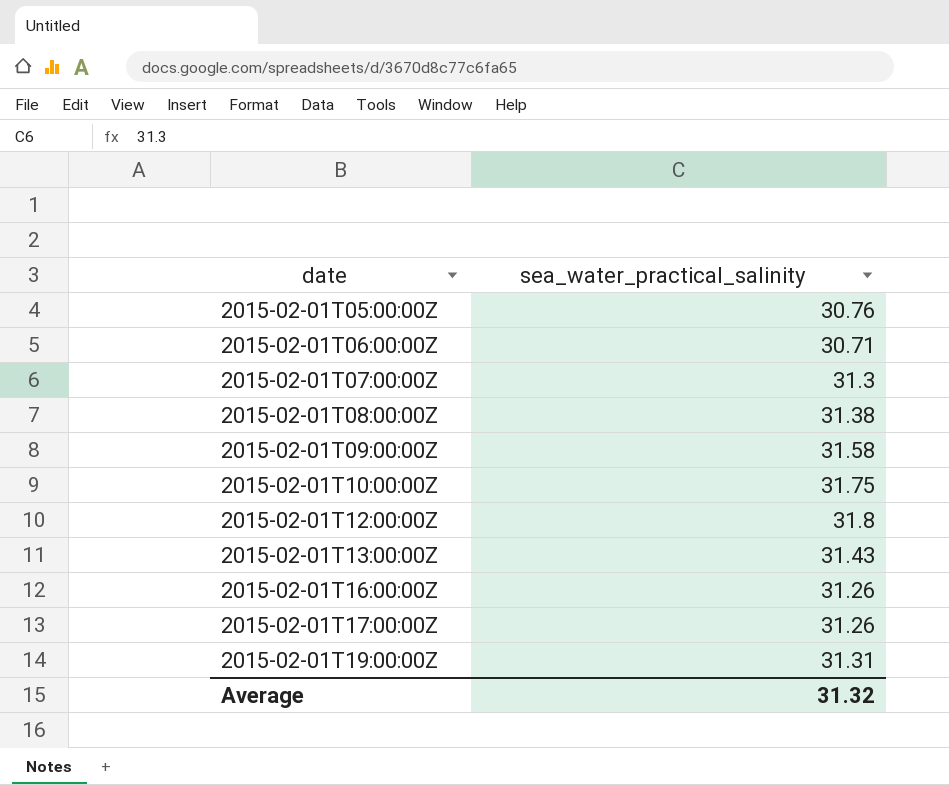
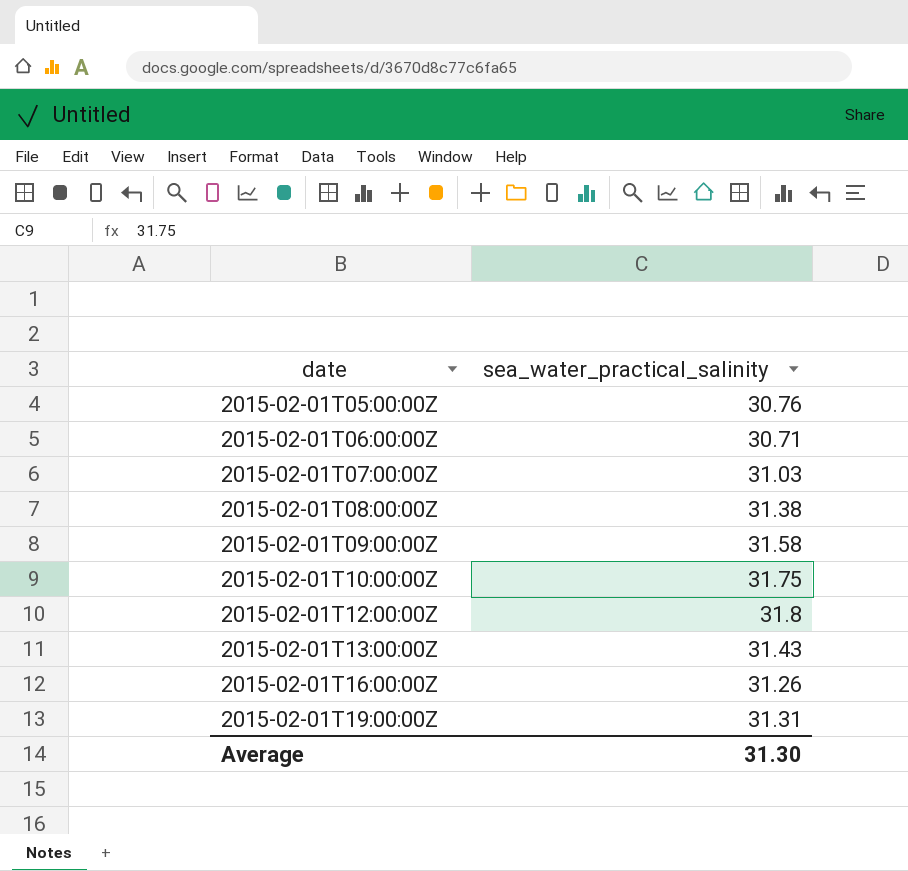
row 2015-02-01T17:00:00Z: 31.26 -> none
2015-02-01T07:00:00Z | sea_water_practical_salinity: 31.3 -> 31.03
Average | sea_water_practical_salinity: 31.32 -> 31.30

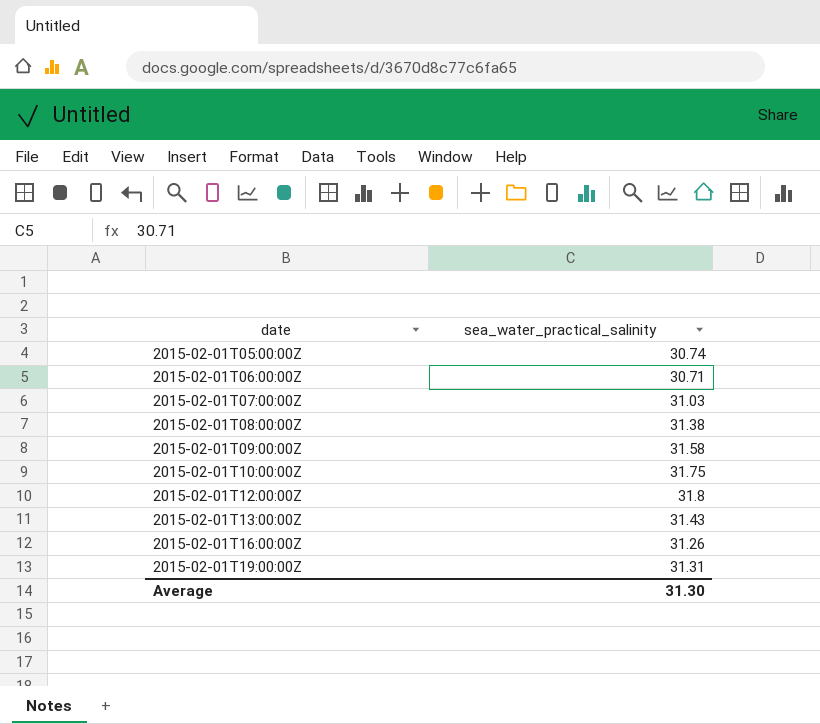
2015-02-01T05:00:00Z | sea_water_practical_salinity: 30.76 -> 30.74

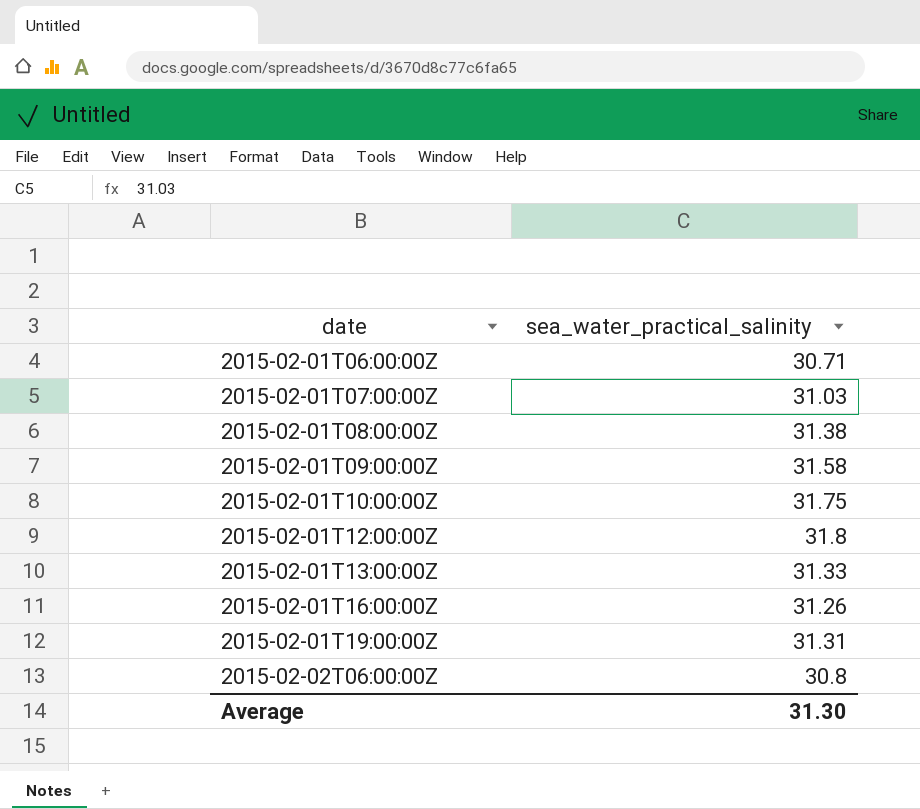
row 2015-02-01T05:00:00Z: 30.74 -> none
2015-02-01T13:00:00Z | sea_water_practical_salinity: 31.43 -> 31.33
row 2015-02-02T06:00:00Z: none -> 30.8

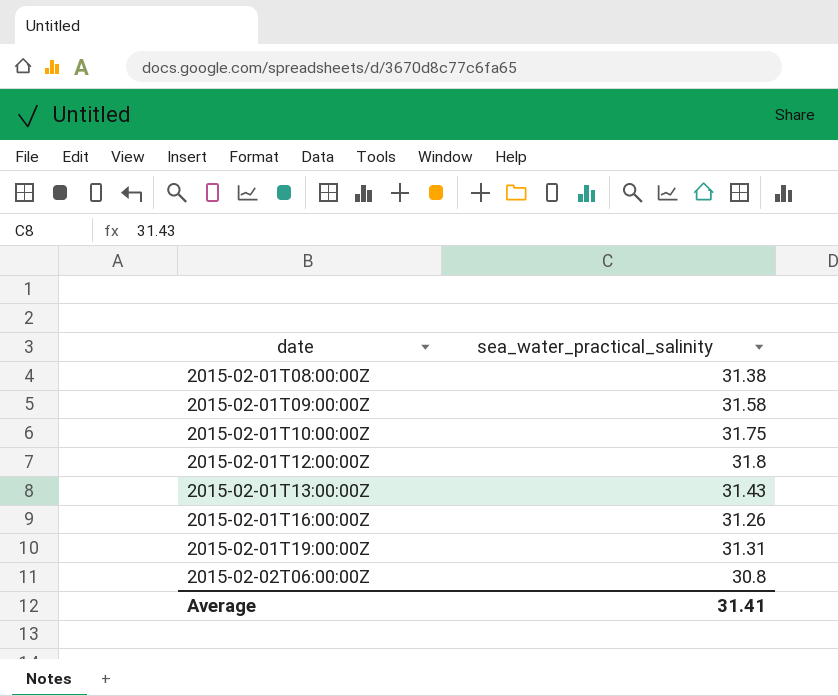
row 2015-02-01T06:00:00Z: 30.71 -> none
row 2015-02-01T07:00:00Z: 31.03 -> none
2015-02-01T13:00:00Z | sea_water_practical_salinity: 31.33 -> 31.43
Average | sea_water_practical_salinity: 31.30 -> 31.41

